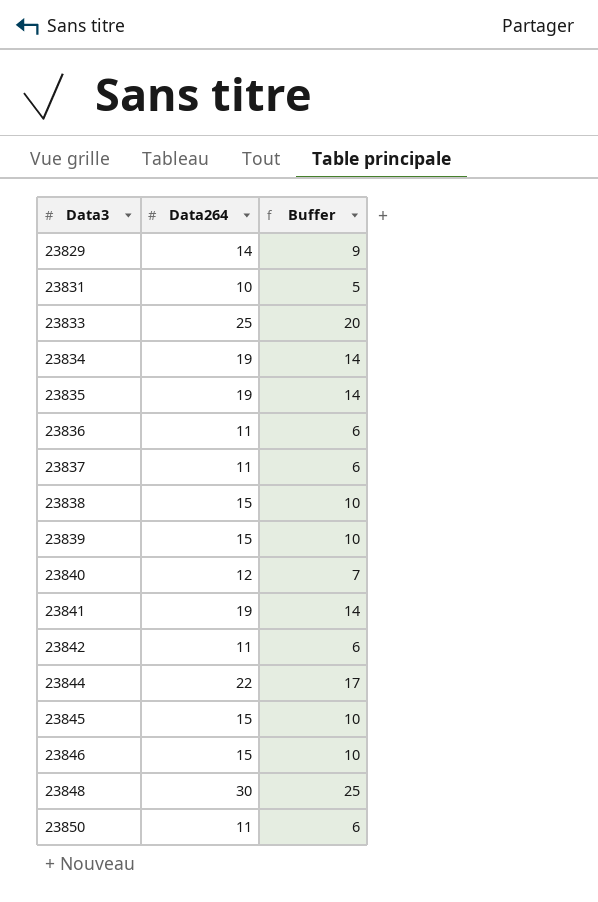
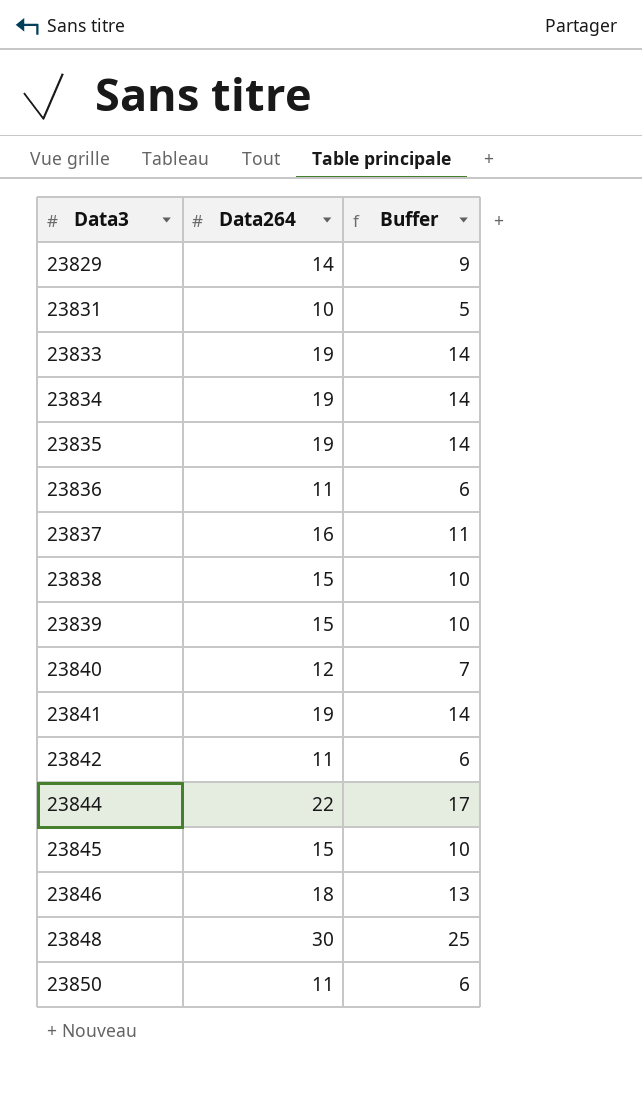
23833 | Data264: 25 -> 19
23833 | Buffer: 20 -> 14
23837 | Data264: 11 -> 16
23837 | Buffer: 6 -> 11
23846 | Data264: 15 -> 18
23846 | Buffer: 10 -> 13

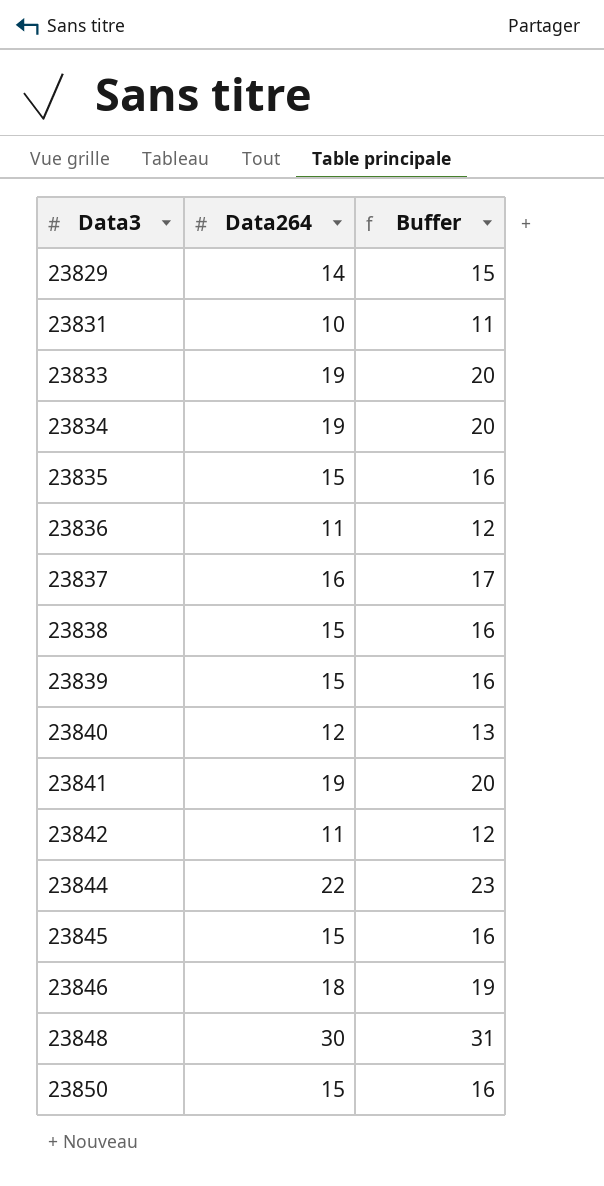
column Buffer | formula: [Data264] - 5 -> [Data264] + 1
23835 | Data264: 19 -> 15
23850 | Data264: 11 -> 15

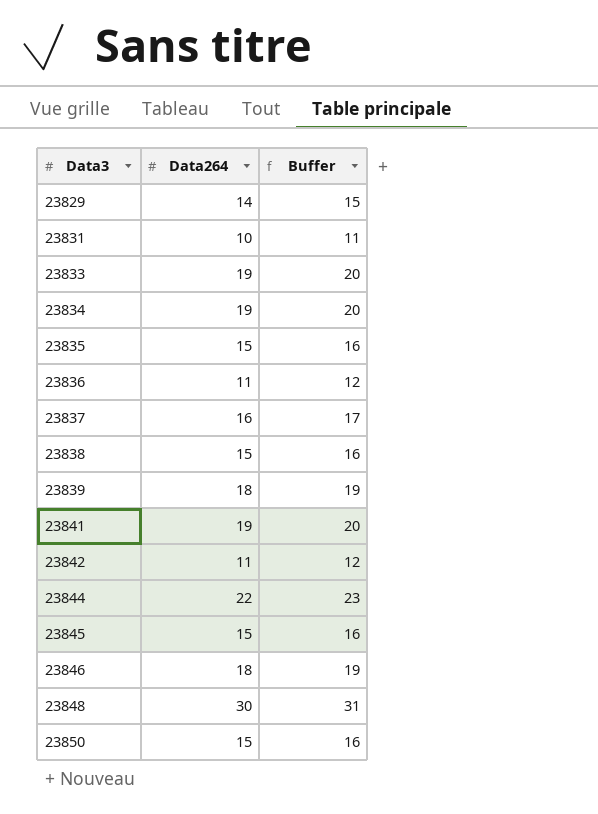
row 23840: 12 | 13 -> none
23839 | Data264: 15 -> 18
23839 | Buffer: 16 -> 19

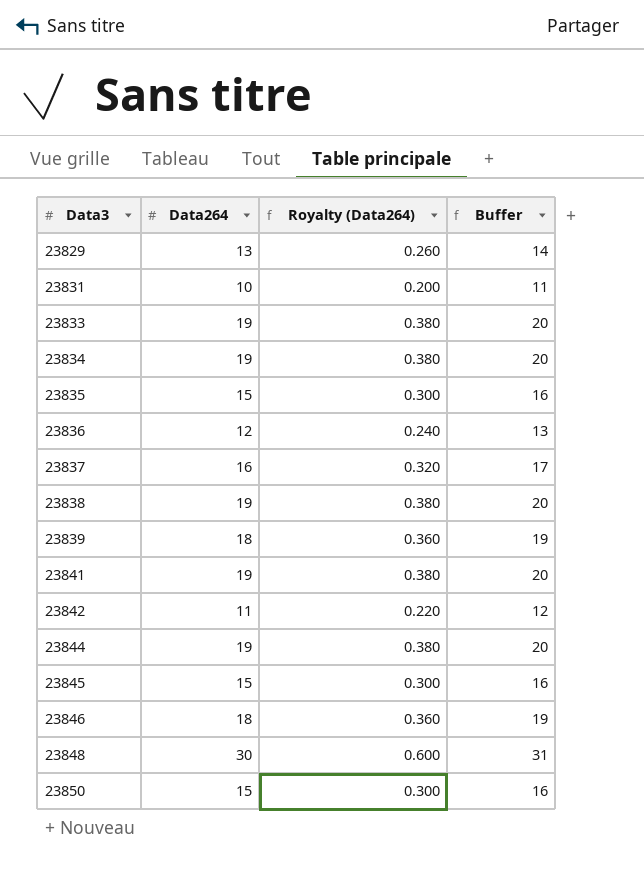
column Royalty (Data264) | formula: none -> [Data264] * 0.02
23829 | Data264: 14 -> 13
23829 | Buffer: 15 -> 14
23836 | Data264: 11 -> 12
23836 | Buffer: 12 -> 13
23838 | Data264: 15 -> 19
23838 | Buffer: 16 -> 20
23844 | Data264: 22 -> 19
23844 | Buffer: 23 -> 20

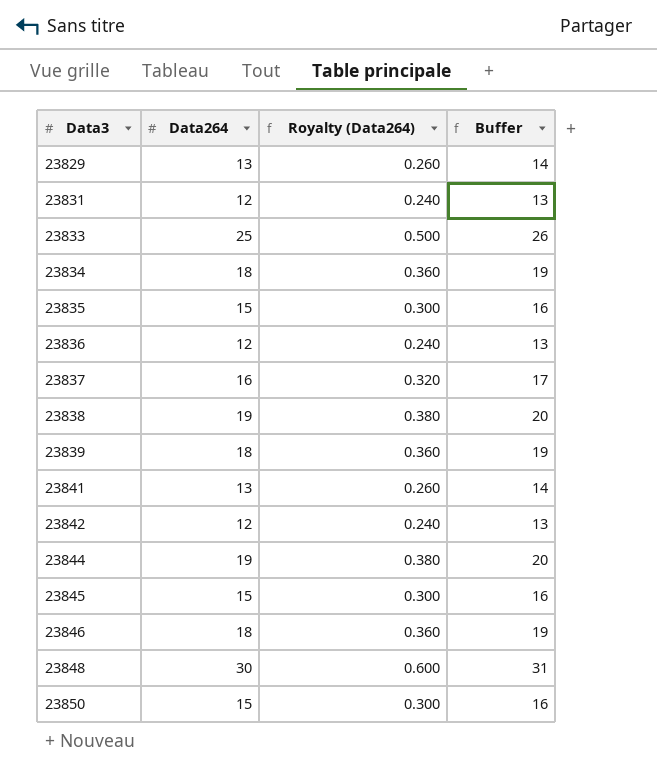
23831 | Data264: 10 -> 12
23831 | Royalty (Data264): 0.200 -> 0.240
23831 | Buffer: 11 -> 13
23833 | Data264: 19 -> 25
23833 | Royalty (Data264): 0.380 -> 0.500
23833 | Buffer: 20 -> 26
23834 | Data264: 19 -> 18
23834 | Royalty (Data264): 0.380 -> 0.360
23834 | Buffer: 20 -> 19
23841 | Data264: 19 -> 13
23841 | Royalty (Data264): 0.380 -> 0.260
23841 | Buffer: 20 -> 14
23842 | Data264: 11 -> 12
23842 | Royalty (Data264): 0.220 -> 0.240
23842 | Buffer: 12 -> 13

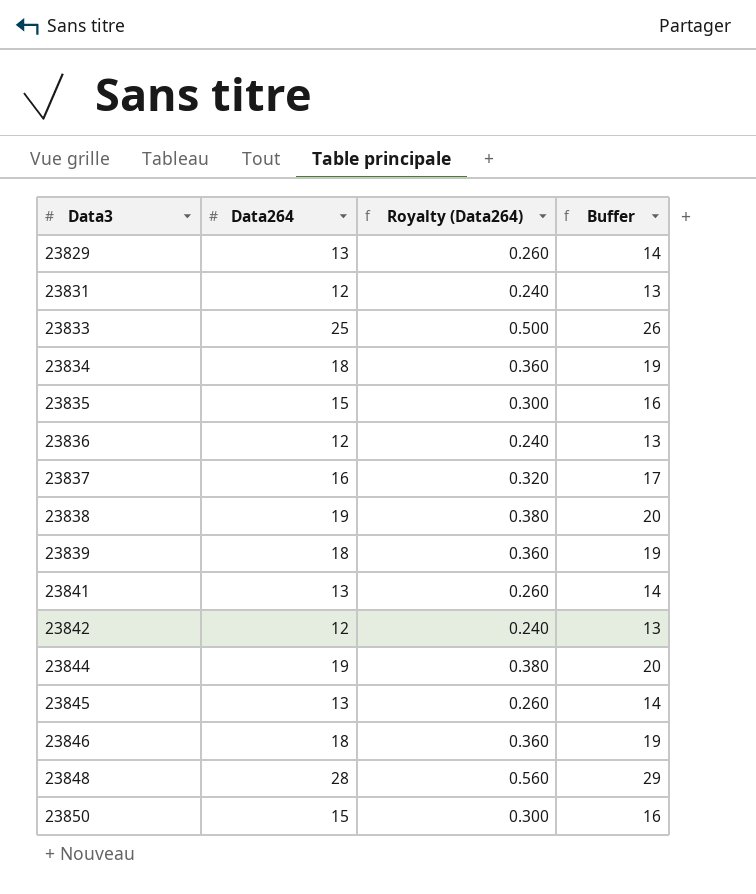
23845 | Data264: 15 -> 13
23845 | Royalty (Data264): 0.300 -> 0.260
23845 | Buffer: 16 -> 14
23848 | Data264: 30 -> 28
23848 | Royalty (Data264): 0.600 -> 0.560
23848 | Buffer: 31 -> 29

